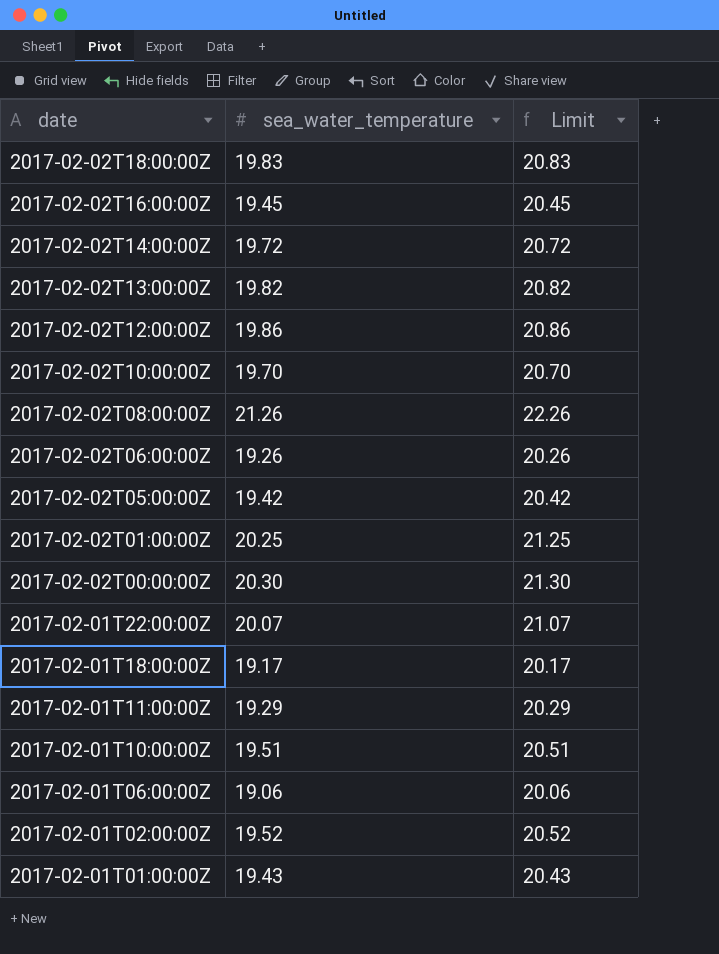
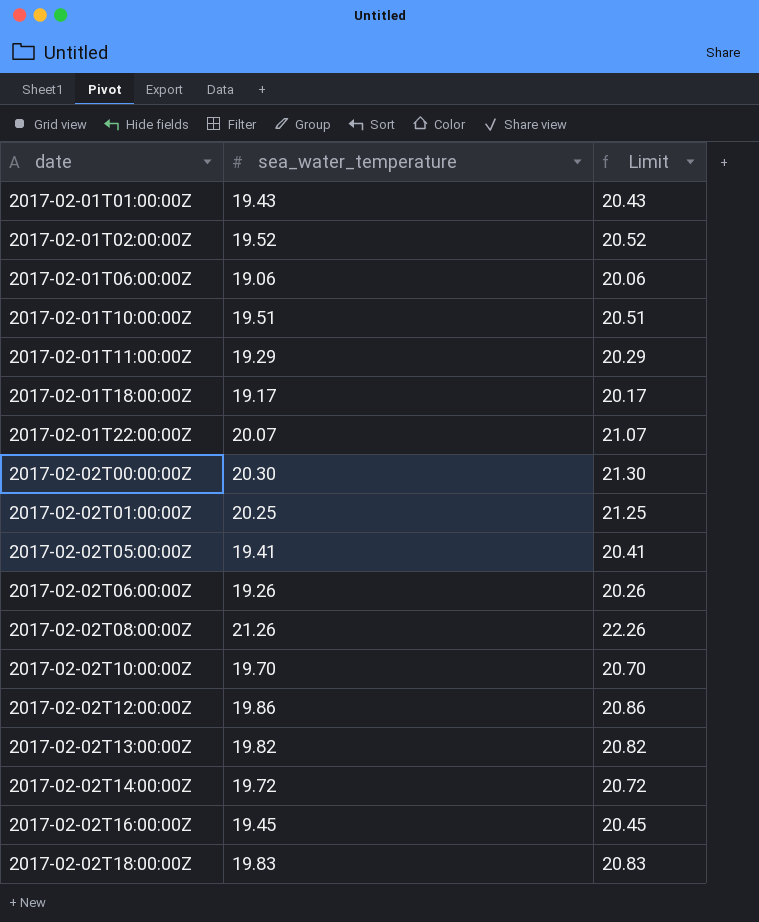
row order: date descending -> date ascending
2017-02-02T05:00:00Z | sea_water_temperature: 19.42 -> 19.41
2017-02-02T05:00:00Z | Limit: 20.42 -> 20.41

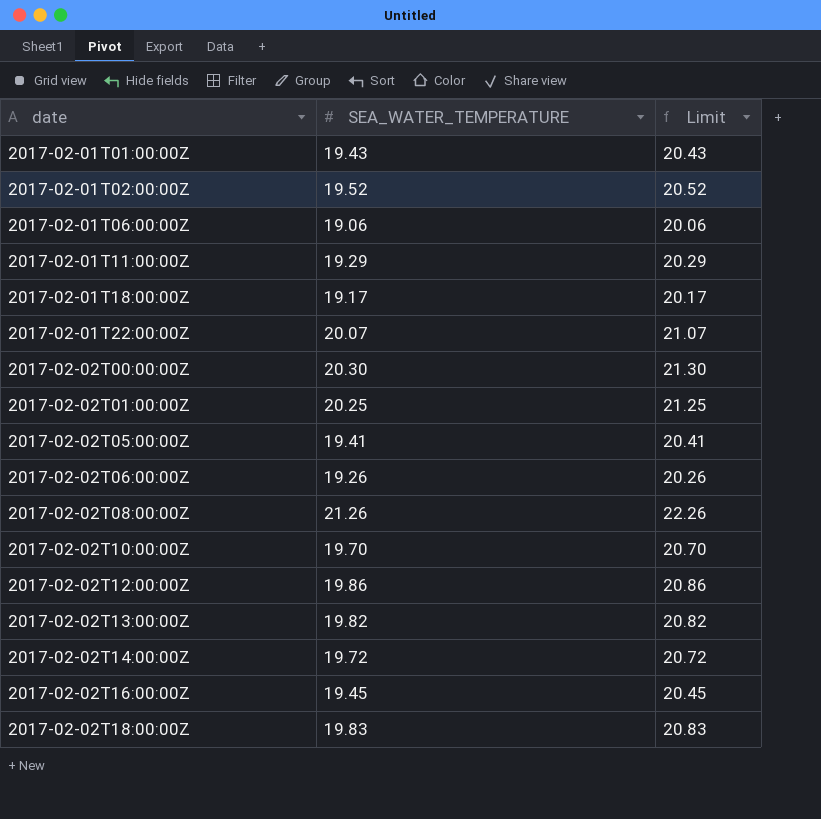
column name: sea_water_temperature -> SEA_WATER_TEMPERATURE
row 2017-02-01T10:00:00Z: 19.51 | 20.51 -> none

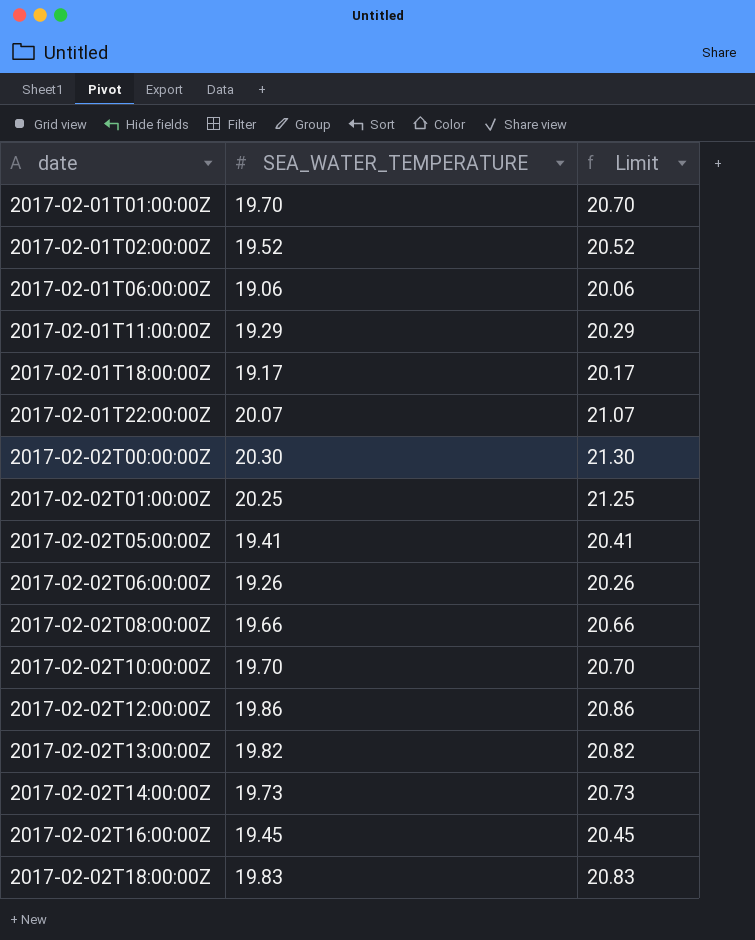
2017-02-01T01:00:00Z | SEA_WATER_TEMPERATURE: 19.43 -> 19.70
2017-02-01T01:00:00Z | Limit: 20.43 -> 20.70
2017-02-02T08:00:00Z | SEA_WATER_TEMPERATURE: 21.26 -> 19.66
2017-02-02T08:00:00Z | Limit: 22.26 -> 20.66
2017-02-02T14:00:00Z | SEA_WATER_TEMPERATURE: 19.72 -> 19.73
2017-02-02T14:00:00Z | Limit: 20.72 -> 20.73

